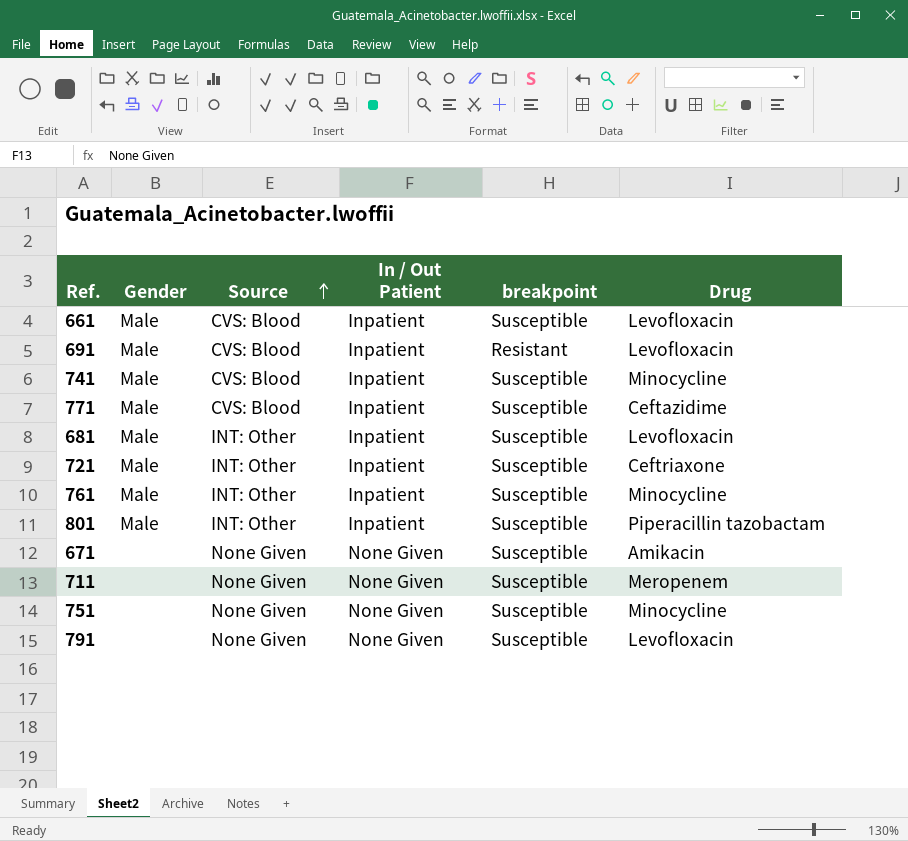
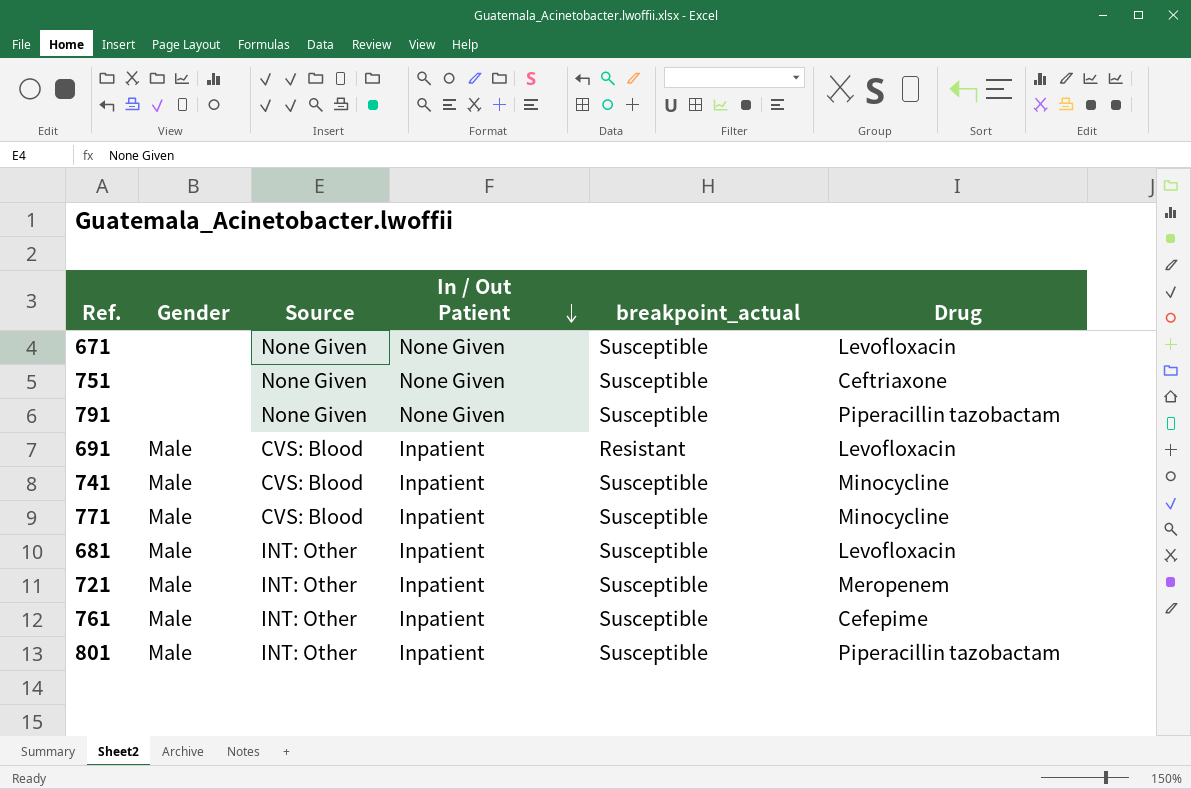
row order: Source ascending -> In / Out Patient descending
column name: breakpoint -> breakpoint_actual
row 661: Male | CVS: Blood | Inpatient | Susceptible | Levofloxacin -> none
row 711: none | None Given | None Given | Susceptible | Meropenem -> none
671 | Drug: Amikacin -> Levofloxacin
751 | Drug: Minocycline -> Ceftriaxone
791 | Drug: Levofloxacin -> Piperacillin tazobactam
771 | Drug: Ceftazidime -> Minocycline
721 | Drug: Ceftriaxone -> Meropenem
761 | Drug: Minocycline -> Cefepime

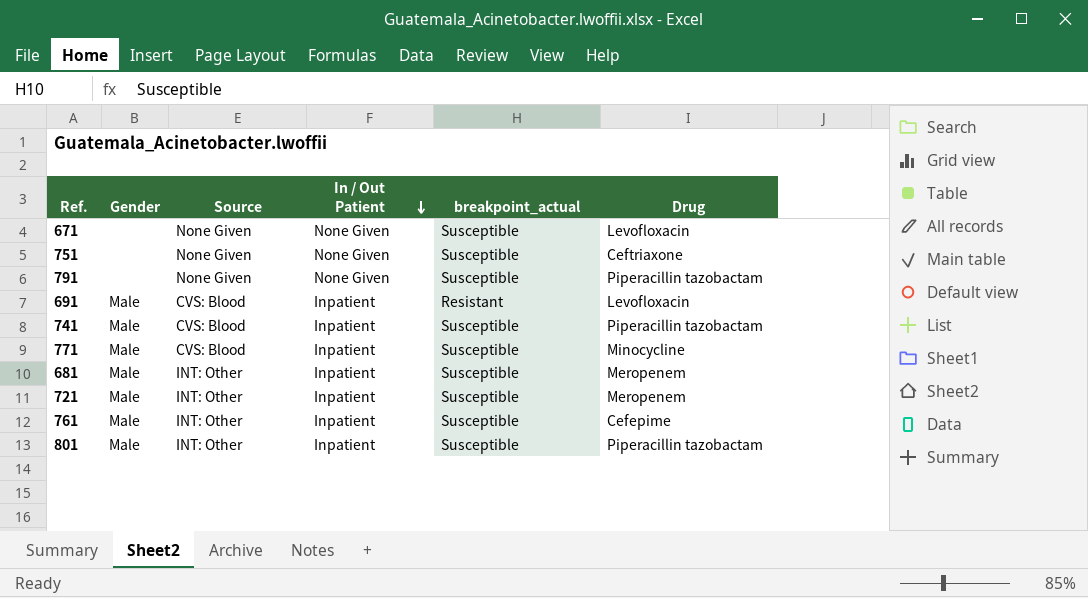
741 | Drug: Minocycline -> Piperacillin tazobactam
681 | Drug: Levofloxacin -> Meropenem

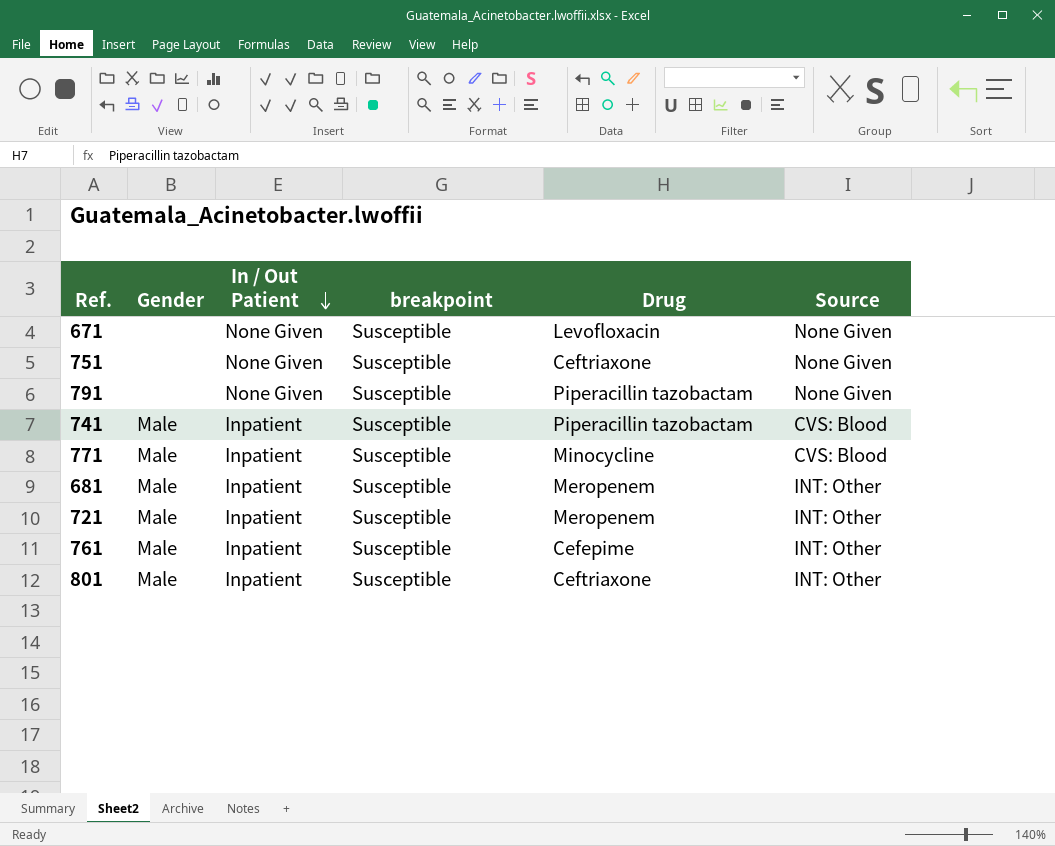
column name: breakpoint_actual -> breakpoint
column Source | position: 3 -> 6
row 691: Male | CVS: Blood | Inpatient | Resistant | Levofloxacin -> none
801 | Drug: Piperacillin tazobactam -> Ceftriaxone

